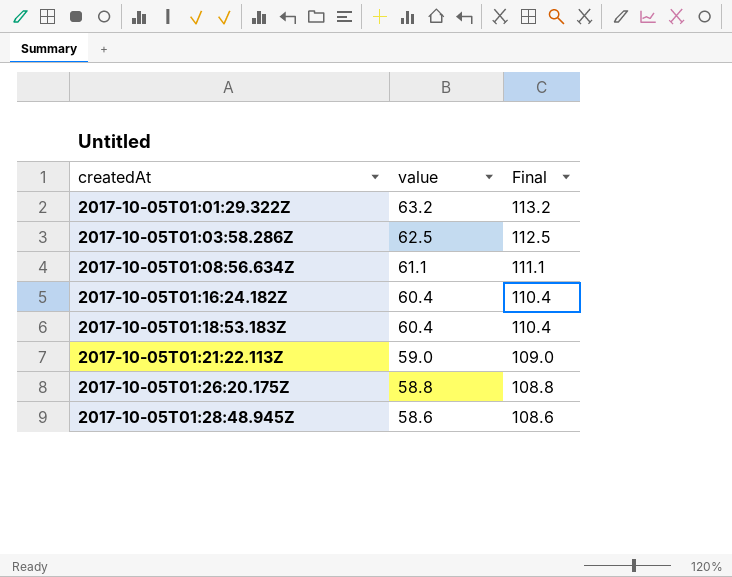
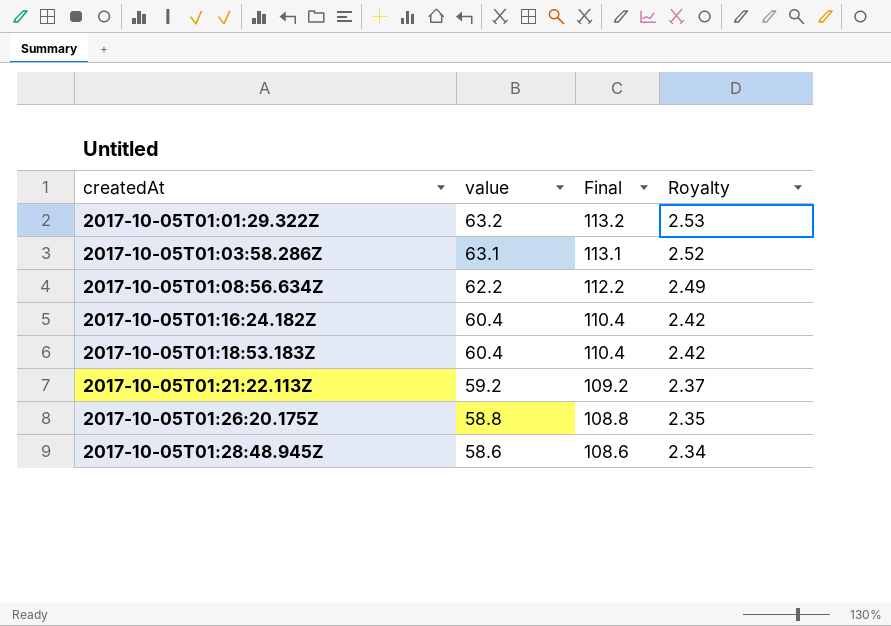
column Royalty | formula: none -> [value] * 0.04
2017-10-05T01:03:58.286Z | value: 62.5 -> 63.1
2017-10-05T01:03:58.286Z | Final: 112.5 -> 113.1
2017-10-05T01:08:56.634Z | value: 61.1 -> 62.2
2017-10-05T01:08:56.634Z | Final: 111.1 -> 112.2
2017-10-05T01:21:22.113Z | value: 59.0 -> 59.2
2017-10-05T01:21:22.113Z | Final: 109.0 -> 109.2

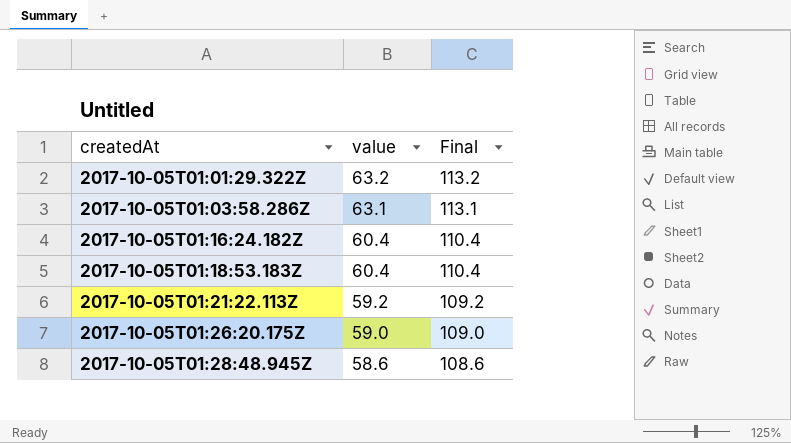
column Royalty | formula: [value] * 0.04 -> none
row 2017-10-05T01:08:56.634Z: 62.2 | 112.2 | 2.49 -> none
2017-10-05T01:26:20.175Z | value: 58.8 -> 59.0
2017-10-05T01:26:20.175Z | Final: 108.8 -> 109.0

